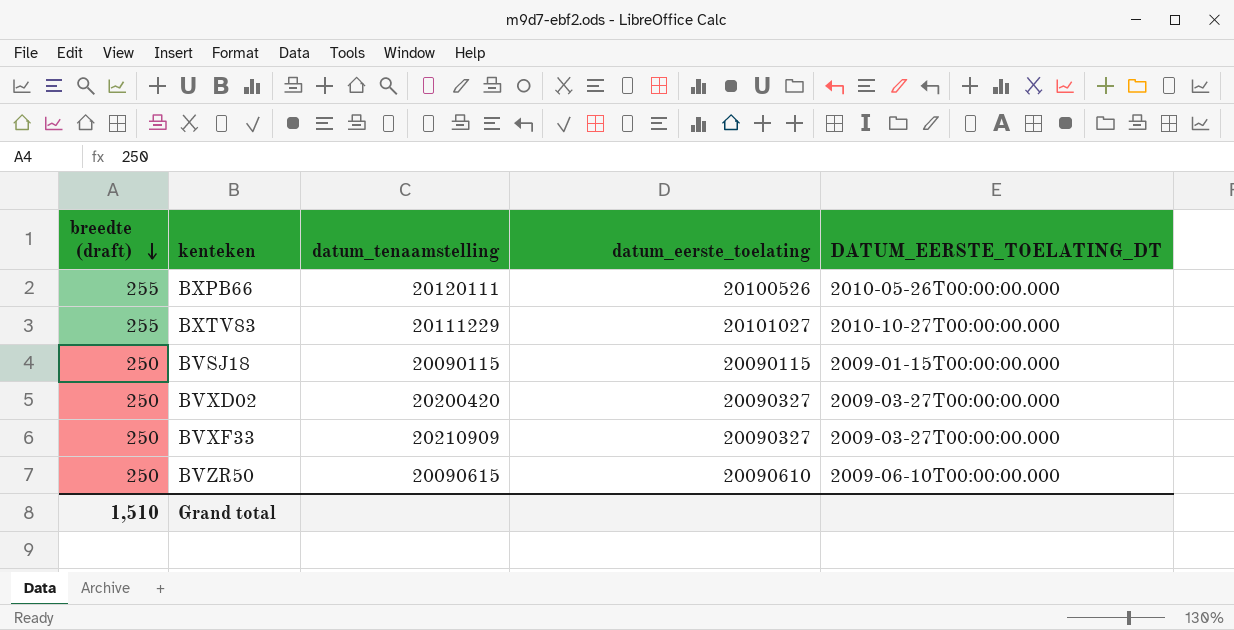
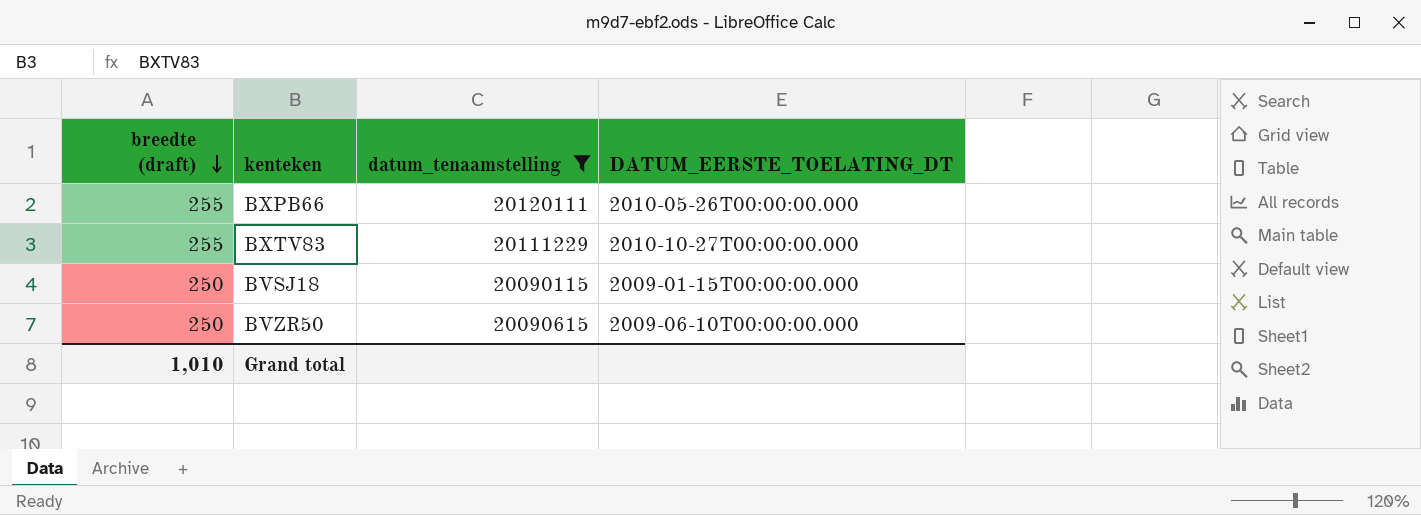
filter: none -> datum_tenaamstelling <= 20120111
column datum_eerste_toelating | position: 4 -> none
Grand total | breedte (draft): 1,510 -> 1,010

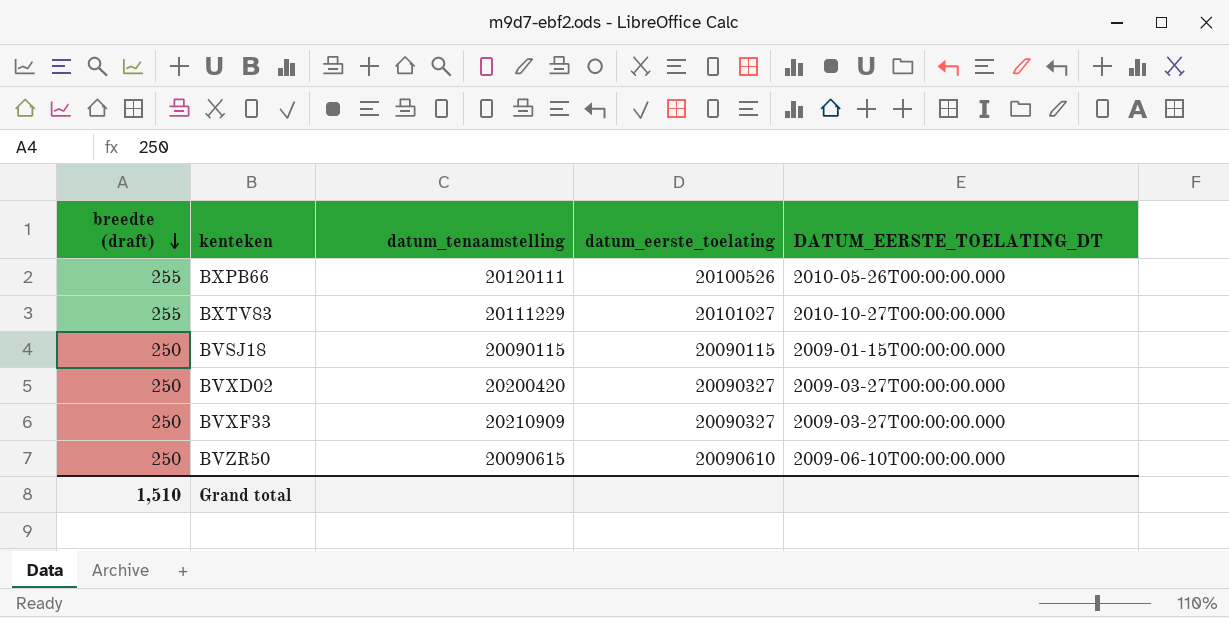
filter: datum_tenaamstelling <= 20120111 -> none
column datum_eerste_toelating | position: none -> 4
Grand total | breedte (draft): 1,010 -> 1,510

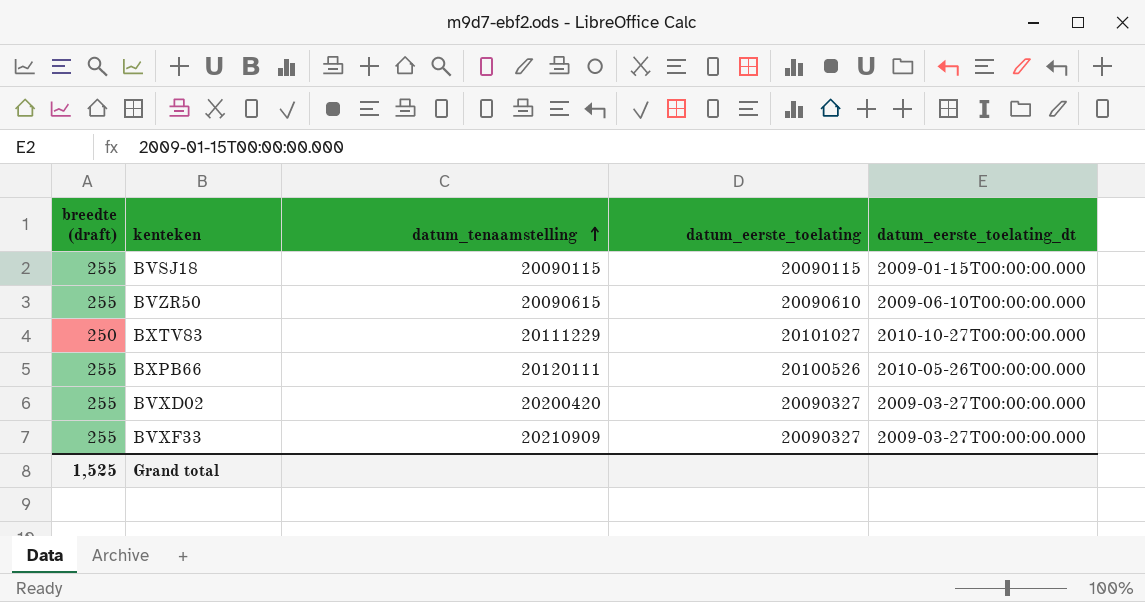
row order: breedte (draft) descending -> datum_tenaamstelling ascending
column name: DATUM_EERSTE_TOELATING_DT -> datum_eerste_toelating_dt
BVSJ18 | breedte (draft): 250 -> 255
BVZR50 | breedte (draft): 250 -> 255
BXTV83 | breedte (draft): 255 -> 250
BVXD02 | breedte (draft): 250 -> 255
BVXF33 | breedte (draft): 250 -> 255
Grand total | breedte (draft): 1,510 -> 1,525

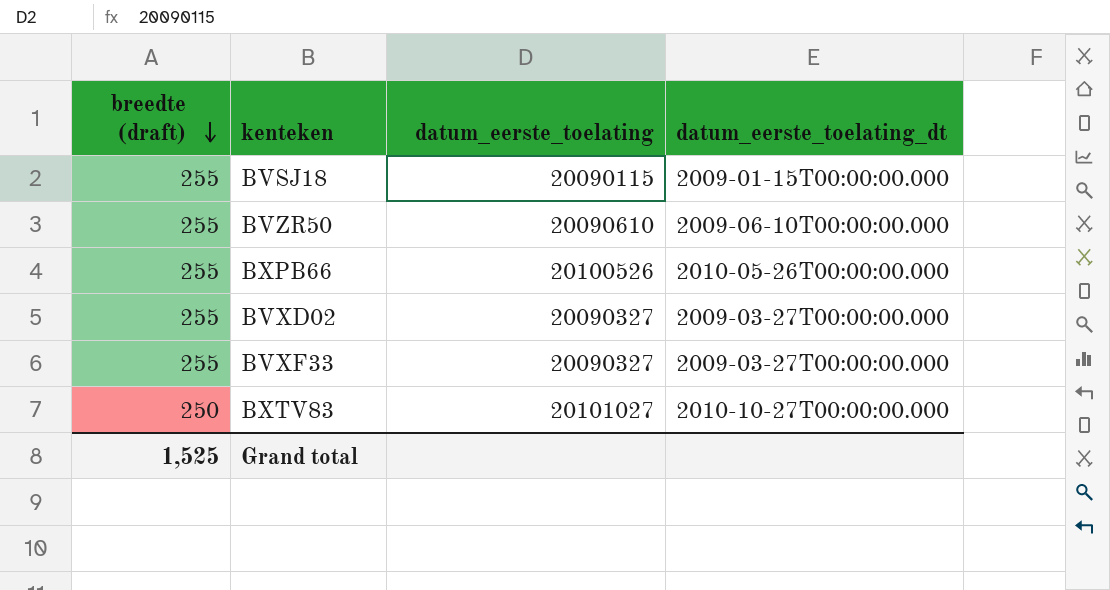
row order: datum_tenaamstelling ascending -> breedte (draft) descending
column datum_tenaamstelling | position: 3 -> none

